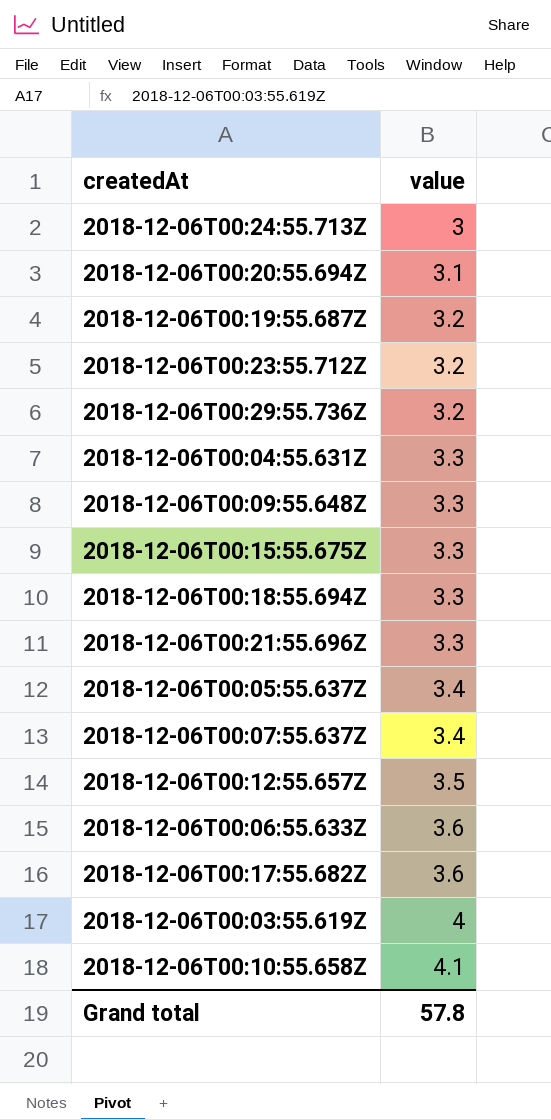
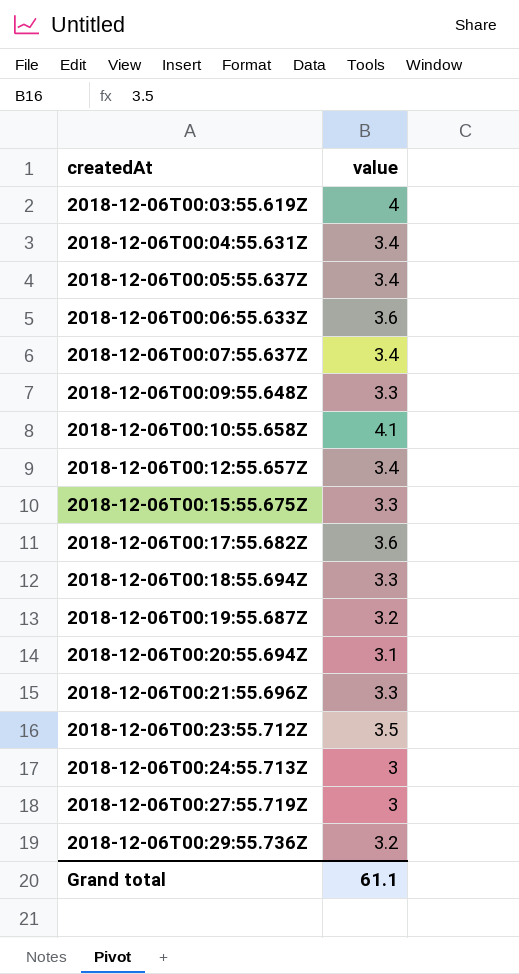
row order: value ascending -> createdAt ascending
2018-12-06T00:04:55.631Z | value: 3.3 -> 3.4
2018-12-06T00:12:55.657Z | value: 3.5 -> 3.4
2018-12-06T00:23:55.712Z | value: 3.2 -> 3.5
row 2018-12-06T00:27:55.719Z: none -> 3
Grand total | value: 57.8 -> 61.1

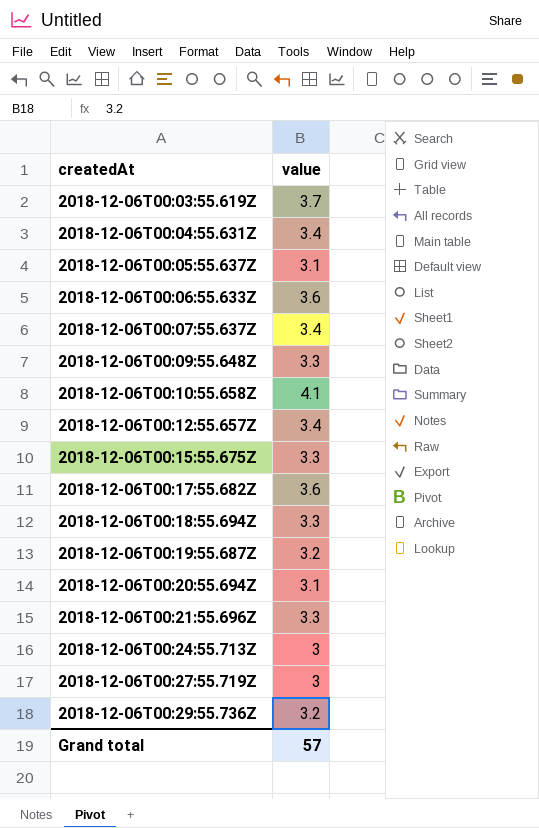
row 2018-12-06T00:23:55.712Z: 3.5 -> none
2018-12-06T00:03:55.619Z | value: 4 -> 3.7
2018-12-06T00:05:55.637Z | value: 3.4 -> 3.1
Grand total | value: 61.1 -> 57

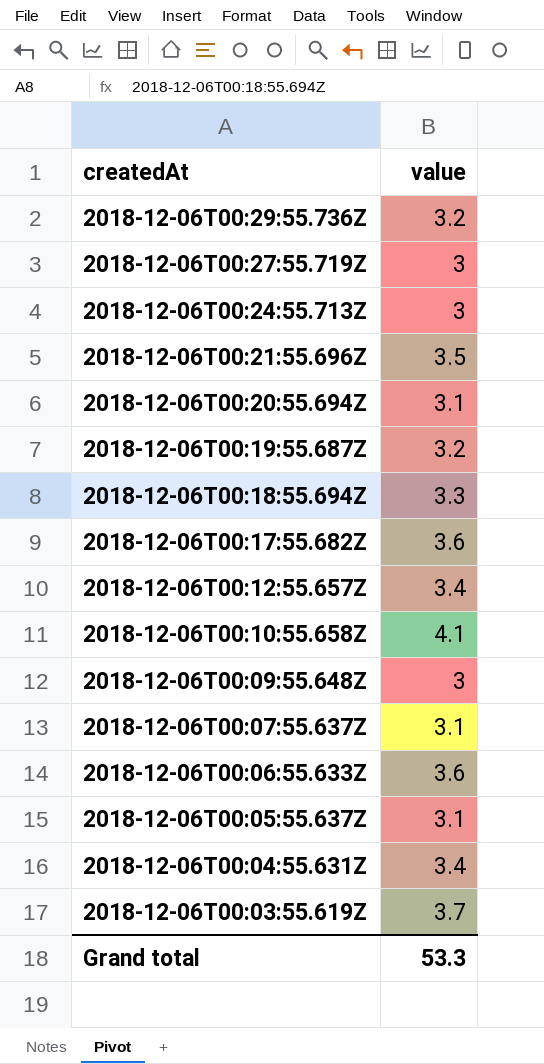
row order: createdAt ascending -> createdAt descending
row 2018-12-06T00:15:55.675Z: 3.3 -> none
2018-12-06T00:21:55.696Z | value: 3.3 -> 3.5
2018-12-06T00:09:55.648Z | value: 3.3 -> 3
2018-12-06T00:07:55.637Z | value: 3.4 -> 3.1
Grand total | value: 57 -> 53.3

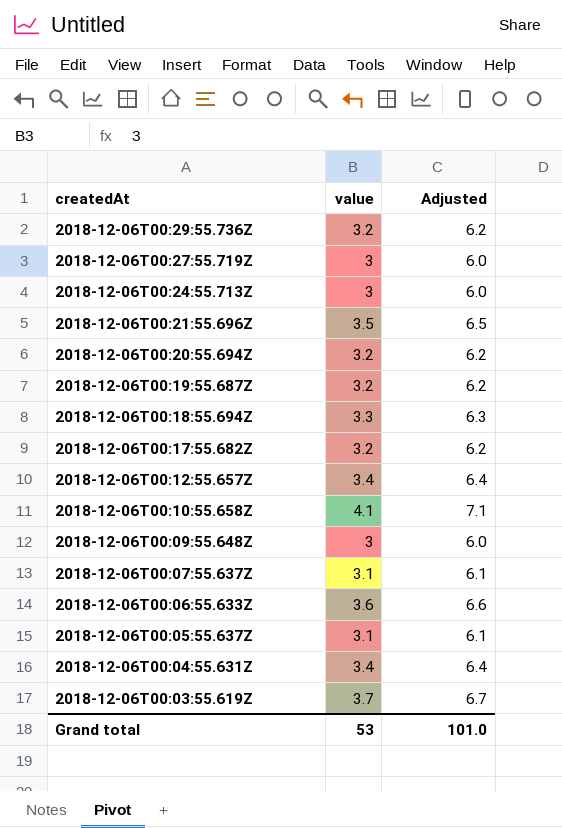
column Adjusted | formula: none -> [value] + 3
2018-12-06T00:20:55.694Z | value: 3.1 -> 3.2
2018-12-06T00:17:55.682Z | value: 3.6 -> 3.2
Grand total | value: 53.3 -> 53

